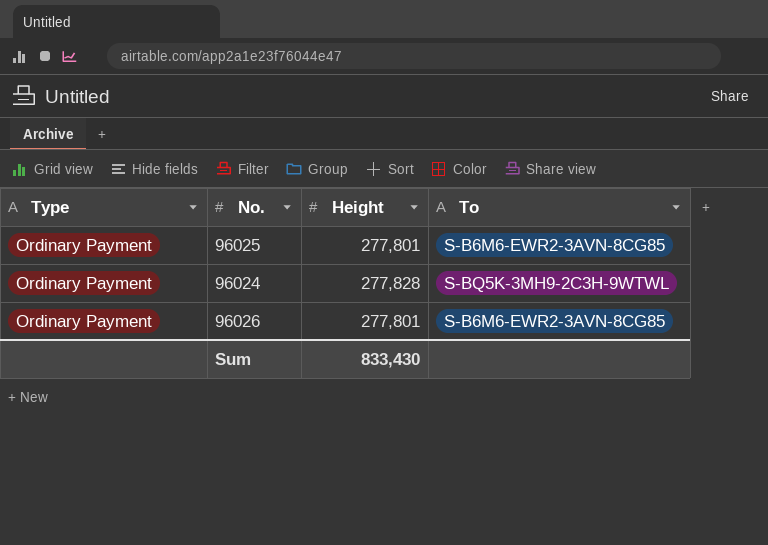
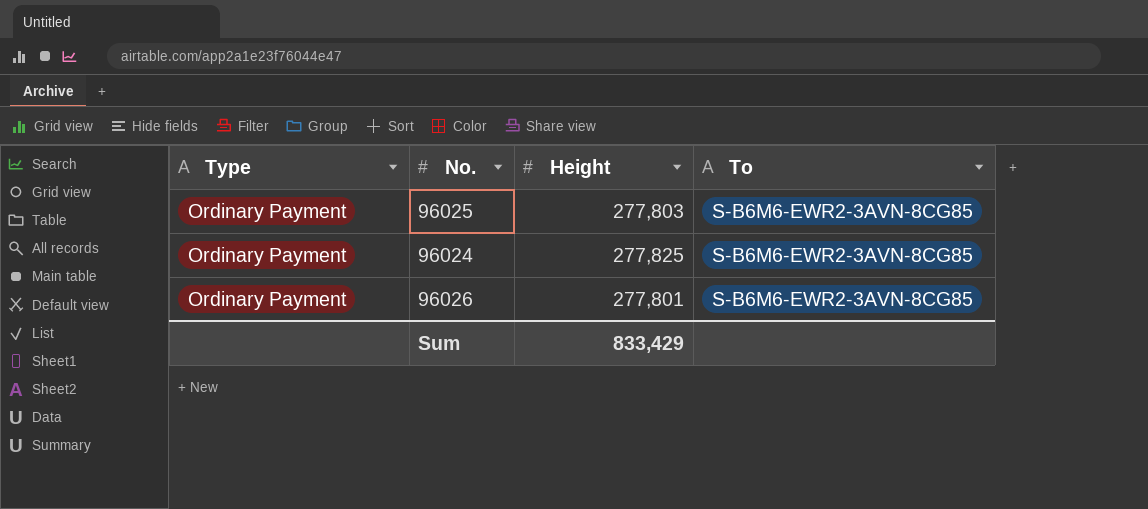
96025 | Height: 277,801 -> 277,803
96024 | Height: 277,828 -> 277,825
96024 | To: S-BQ5K-3MH9-2C3H-9WTWL -> S-B6M6-EWR2-3AVN-8CG85
Sum | Height: 833,430 -> 833,429

